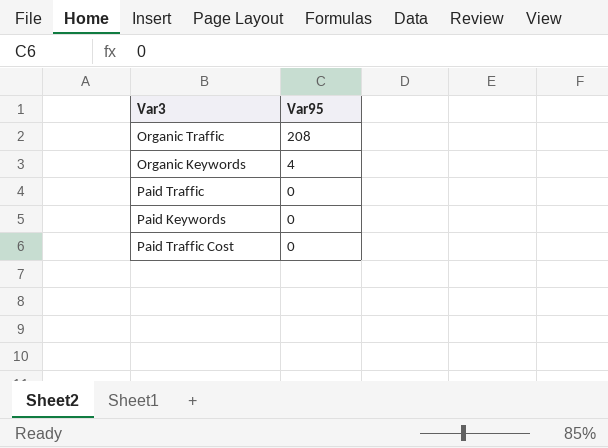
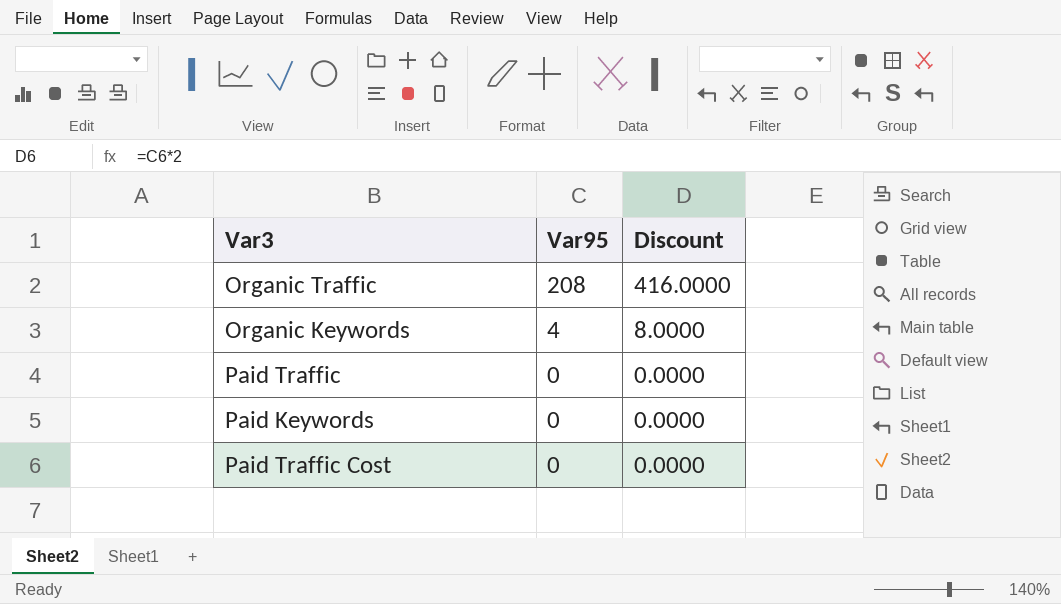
column Discount | formula: none -> [Var95] * 2

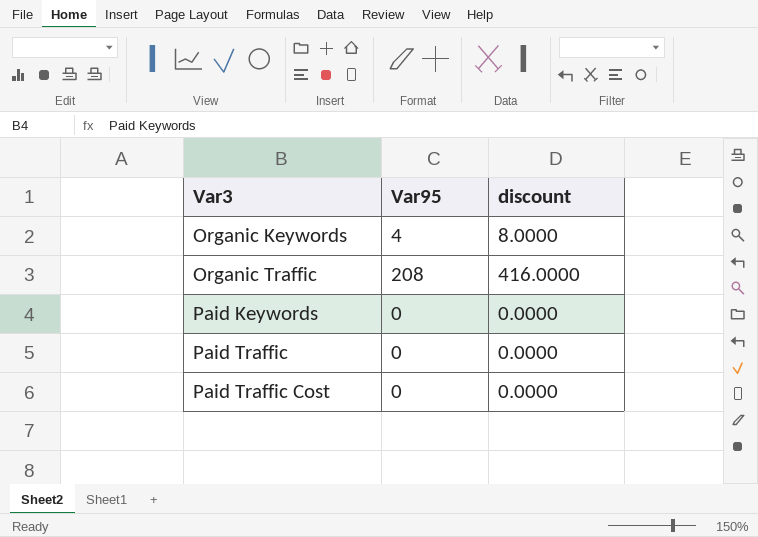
row order: Var95 descending -> Var3 ascending
column name: Discount -> discount

